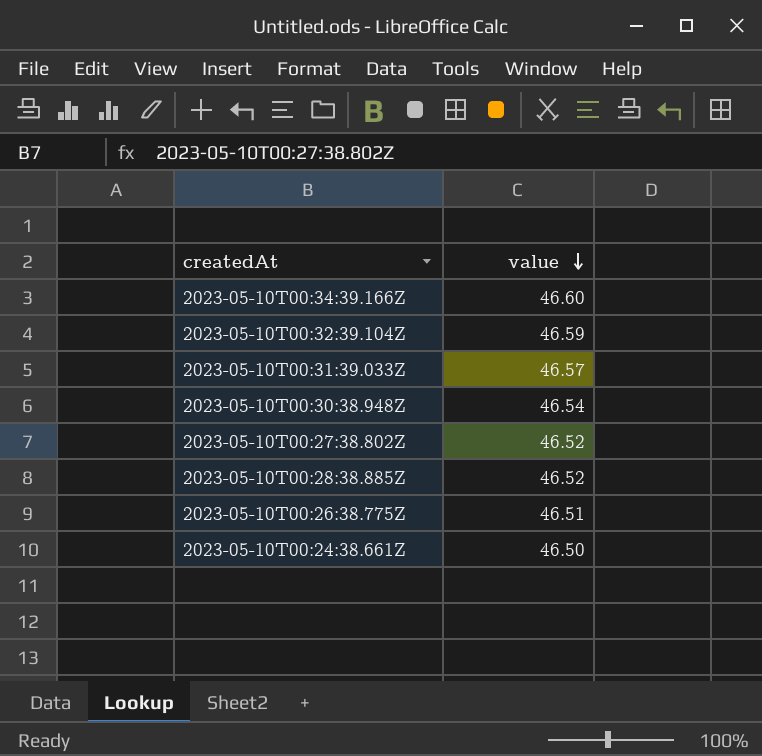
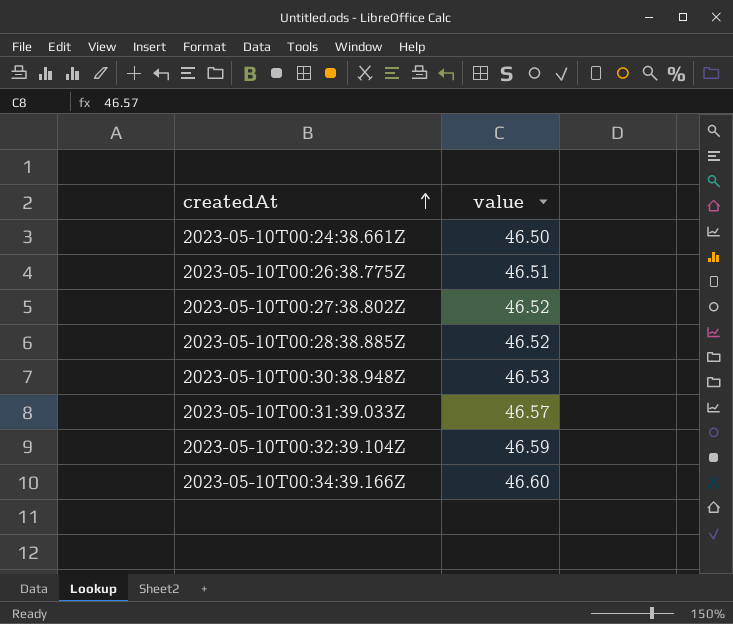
row order: value descending -> createdAt ascending
2023-05-10T00:30:38.948Z | value: 46.54 -> 46.53

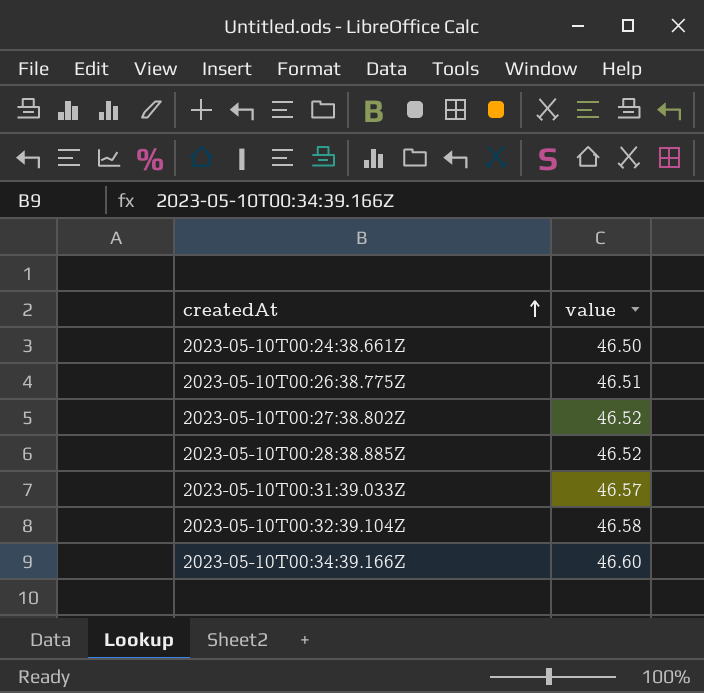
row 2023-05-10T00:30:38.948Z: 46.53 -> none
2023-05-10T00:32:39.104Z | value: 46.59 -> 46.58

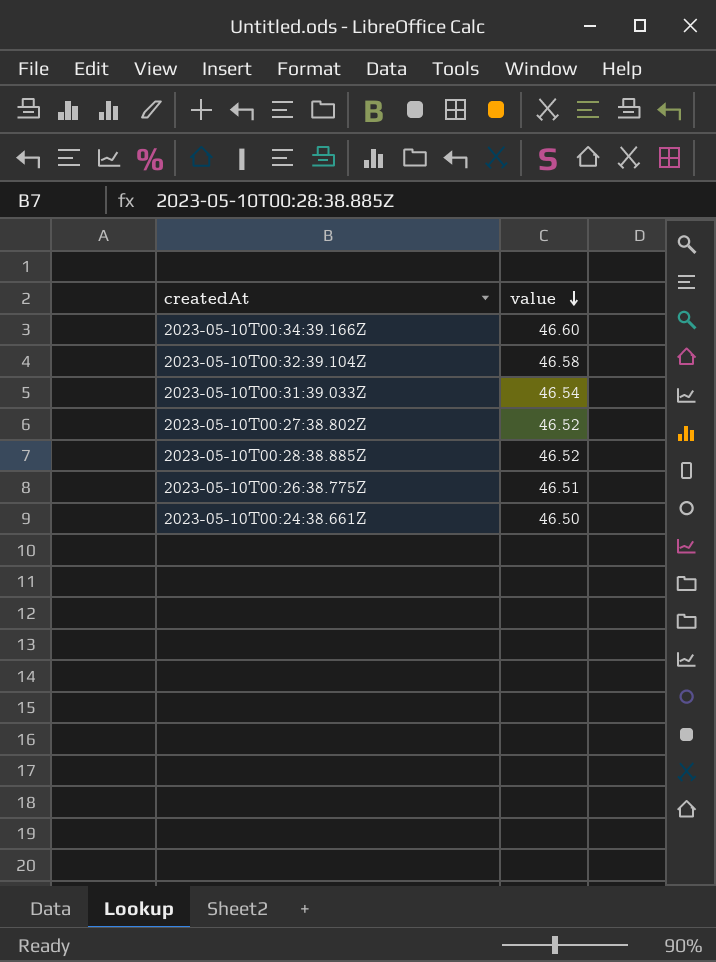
row order: createdAt ascending -> value descending
2023-05-10T00:31:39.033Z | value: 46.57 -> 46.54

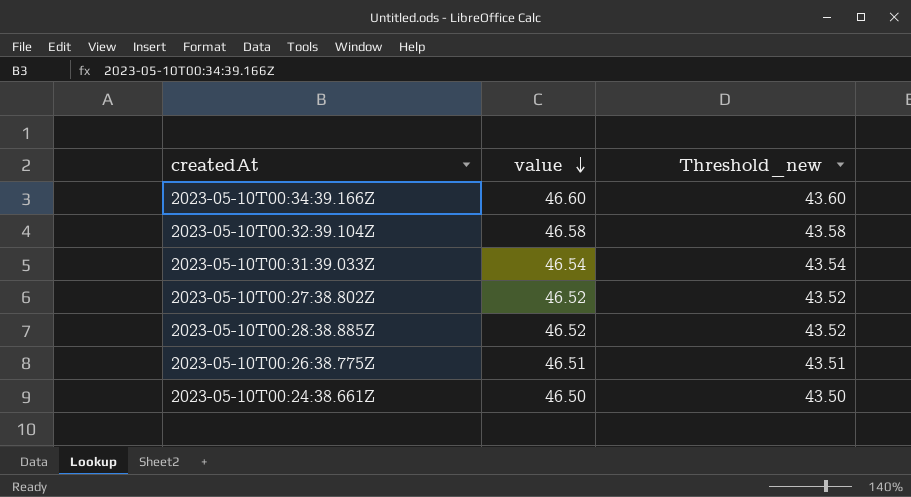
column Threshold_new | formula: none -> [value] - 3

